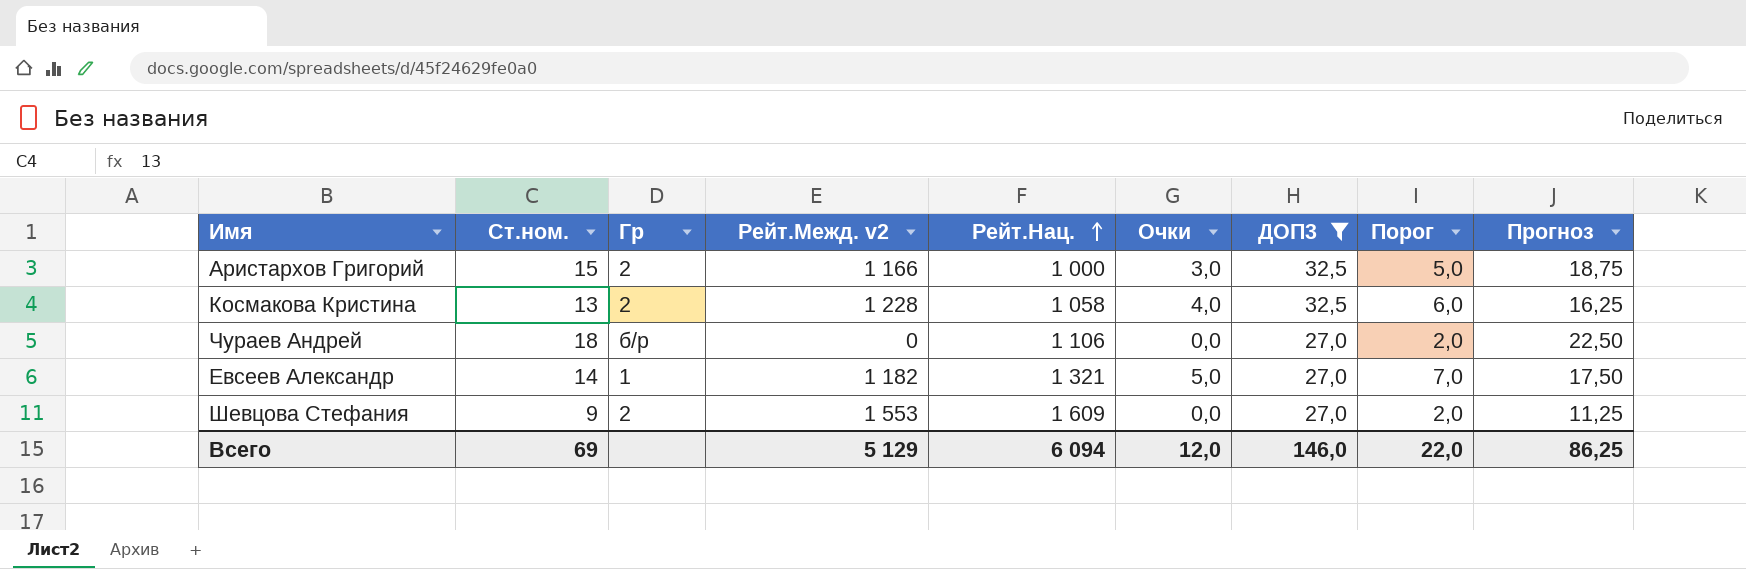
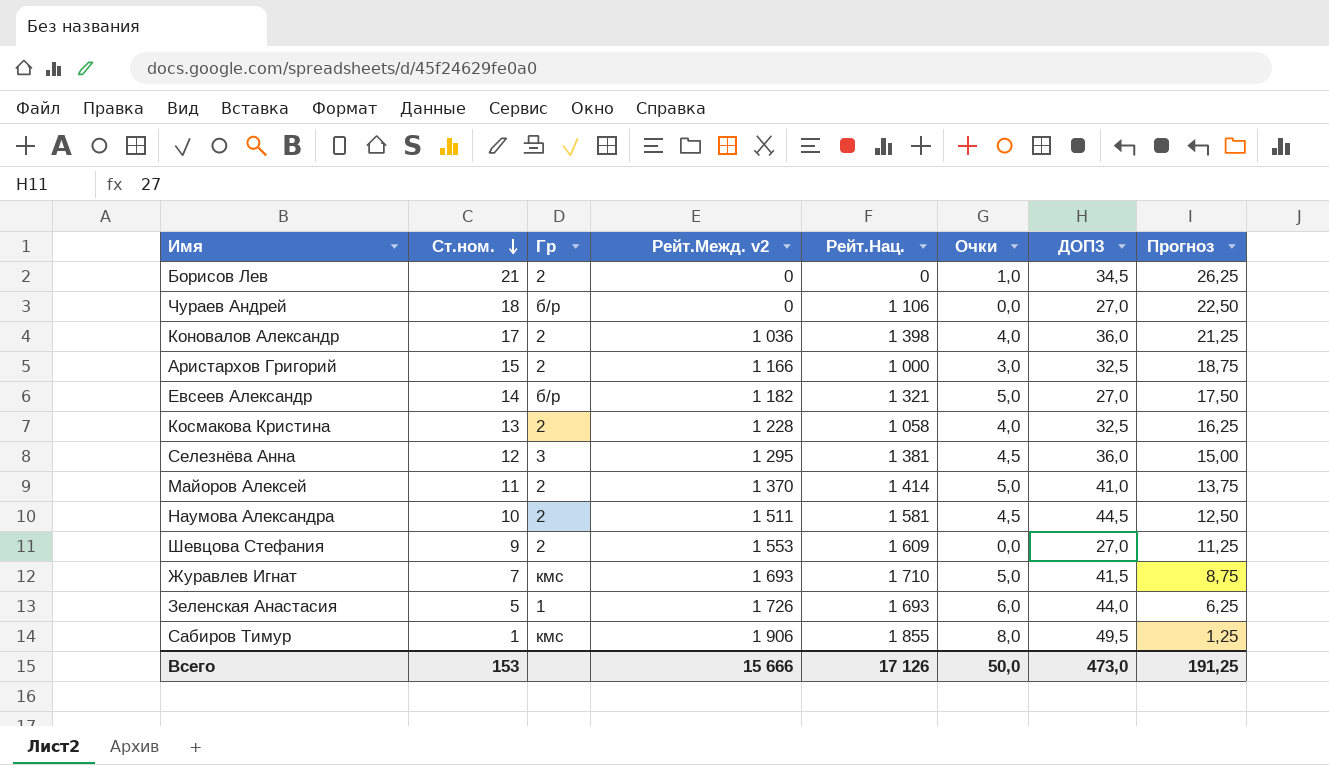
filter: ДОП3 <= 32,5 -> none
row order: Рейт.Нац. ascending -> Ст.ном. descending
column Порог | formula: [Очки] + 2 -> none
Евсеев Александр | Гр: 1 -> б/р
Всего | Ст.ном.: 69 -> 153
Всего | Рейт.Межд. v2: 5 129 -> 15 666
Всего | Рейт.Нац.: 6 094 -> 17 126
Всего | Очки: 12,0 -> 50,0
Всего | ДОП3: 146,0 -> 473,0
Всего | Прогноз: 86,25 -> 191,25

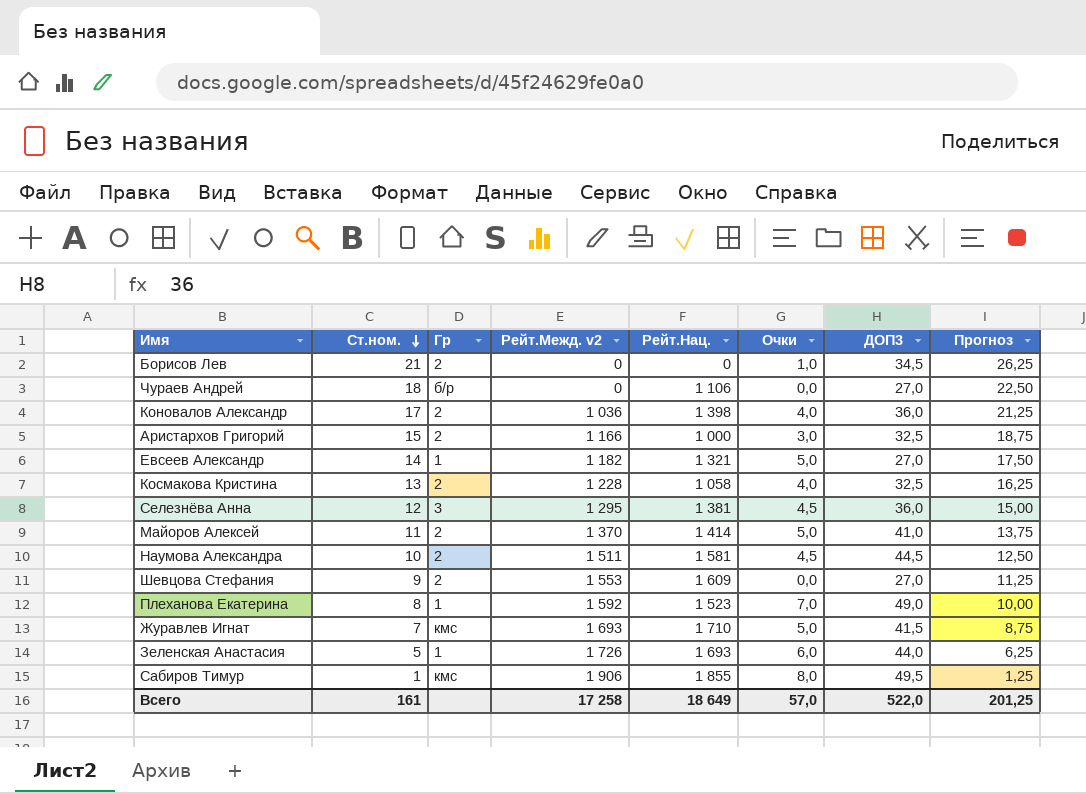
Евсеев Александр | Гр: б/р -> 1
row Плеханова Екатерина: none -> 8 | 1 | 1 592 | 1 523 | 7,0 | 49,0 | 10,00
Всего | Ст.ном.: 153 -> 161
Всего | Рейт.Межд. v2: 15 666 -> 17 258
Всего | Рейт.Нац.: 17 126 -> 18 649
Всего | Очки: 50,0 -> 57,0
Всего | ДОП3: 473,0 -> 522,0
Всего | Прогноз: 191,25 -> 201,25

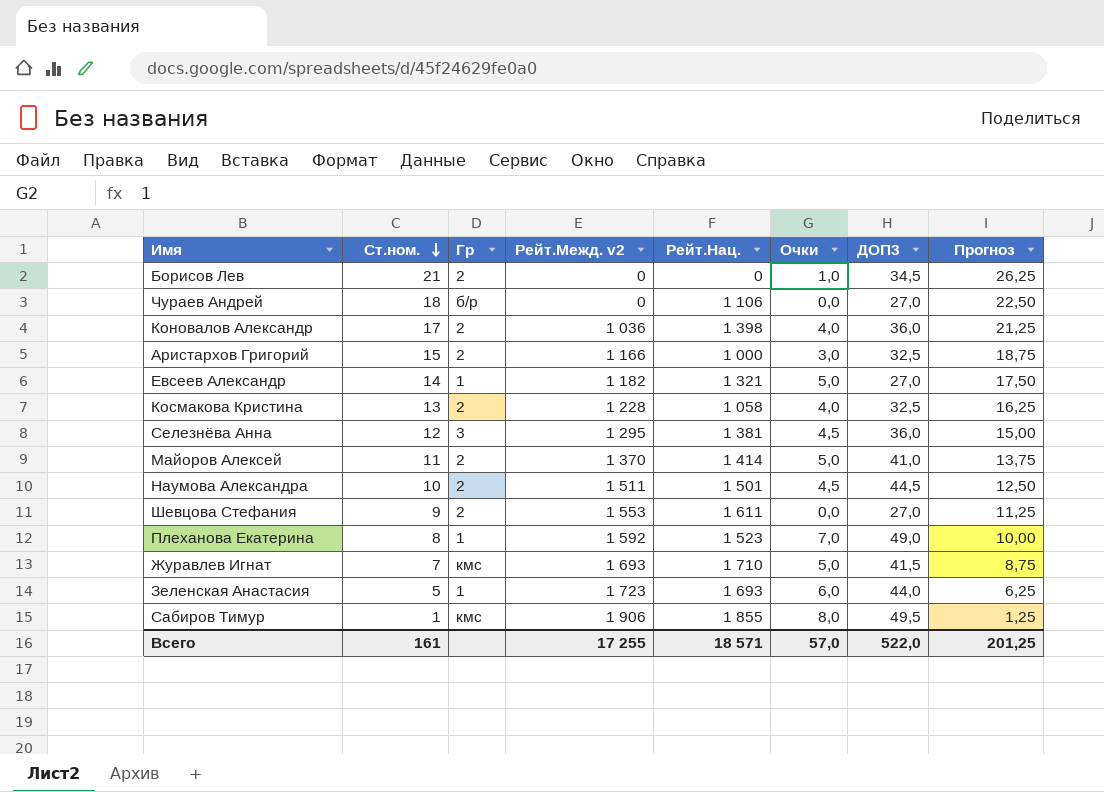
Наумова Александра | Рейт.Нац.: 1 581 -> 1 501
Шевцова Стефания | Рейт.Нац.: 1 609 -> 1 611
Зеленская Анастасия | Рейт.Межд. v2: 1 726 -> 1 723
Всего | Рейт.Межд. v2: 17 258 -> 17 255
Всего | Рейт.Нац.: 18 649 -> 18 571

